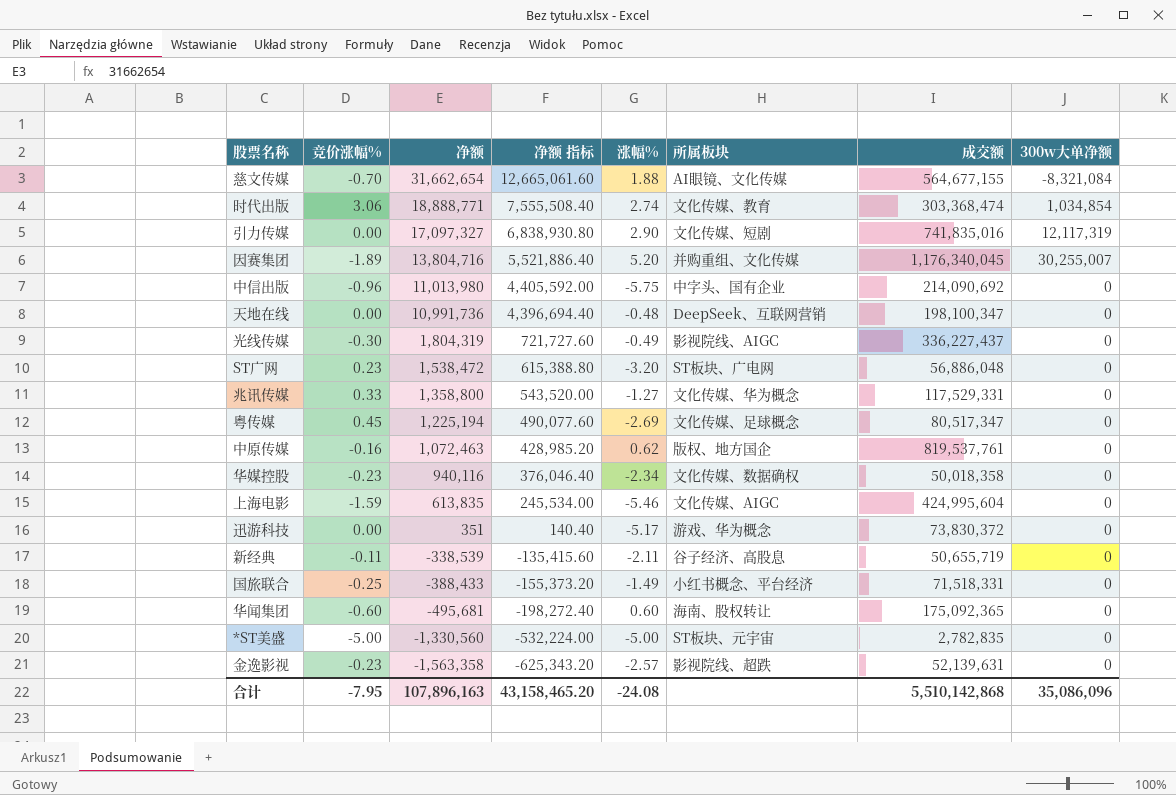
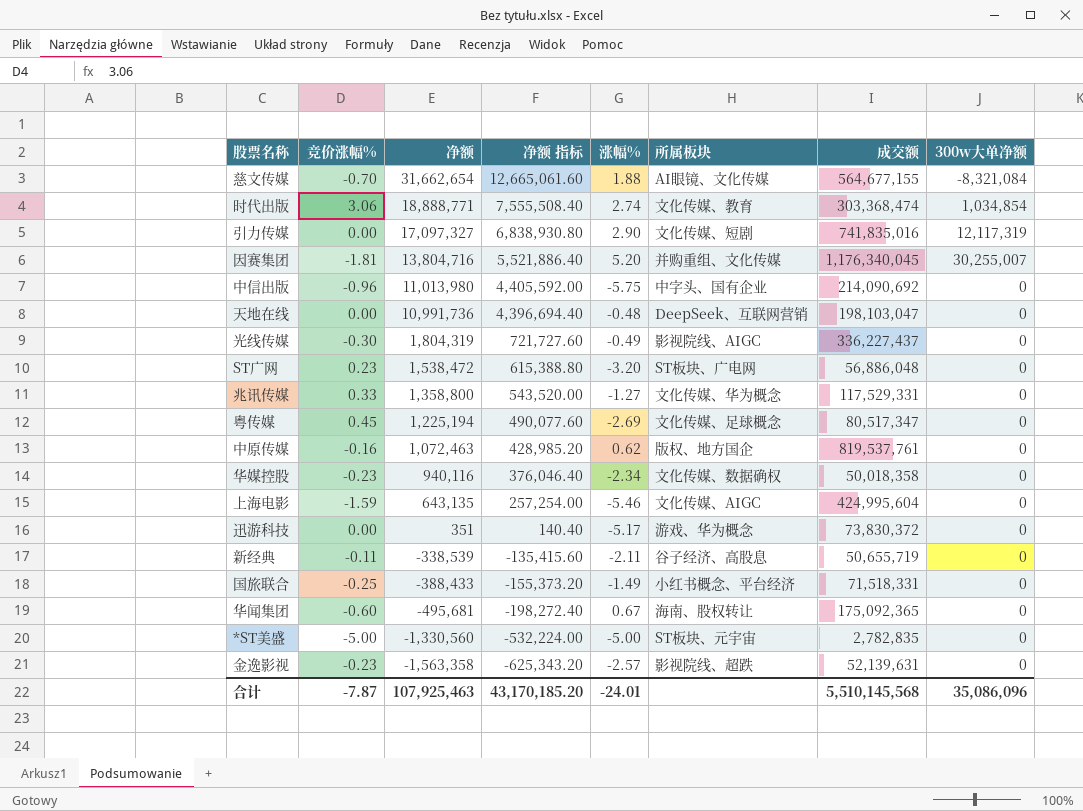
因赛集团 | 竞价涨幅%: -1.89 -> -1.81
天地在线 | 成交额: 198,100,347 -> 198,103,047
上海电影 | 净额: 613,835 -> 643,135
上海电影 | 净额 指标: 245,534.00 -> 257,254.00
华闻集团 | 涨幅%: 0.60 -> 0.67
合计 | 竞价涨幅%: -7.95 -> -7.87
合计 | 净额: 107,896,163 -> 107,925,463
合计 | 净额 指标: 43,158,465.20 -> 43,170,185.20
合计 | 涨幅%: -24.08 -> -24.01
合计 | 成交额: 5,510,142,868 -> 5,510,145,568

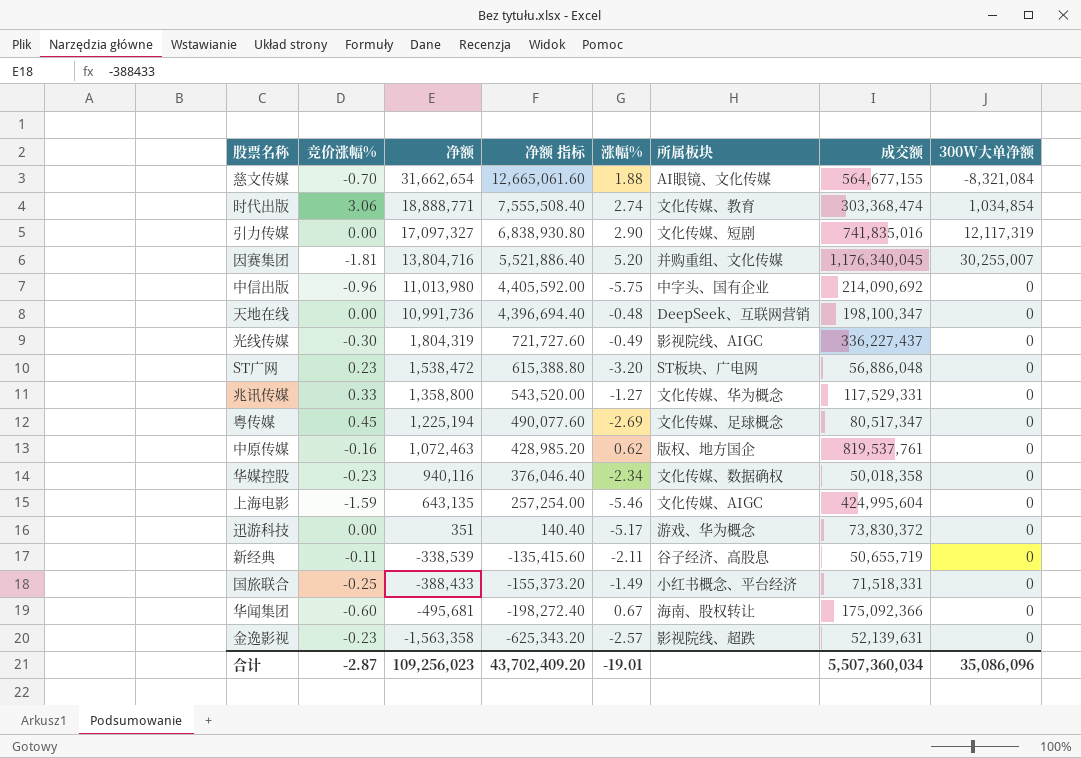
column name: 300w大单净额 -> 300W大单净额
row *ST美盛: -5.00 | -1,330,560 | -532,224.00 | -5.00 | ST板块、元宇宙 | 2,782,835 | 0 -> none
天地在线 | 成交额: 198,103,047 -> 198,100,347
华闻集团 | 成交额: 175,092,365 -> 175,092,366
合计 | 竞价涨幅%: -7.87 -> -2.87
合计 | 净额: 107,925,463 -> 109,256,023
合计 | 净额 指标: 43,170,185.20 -> 43,702,409.20
合计 | 涨幅%: -24.01 -> -19.01
合计 | 成交额: 5,510,145,568 -> 5,507,360,034

